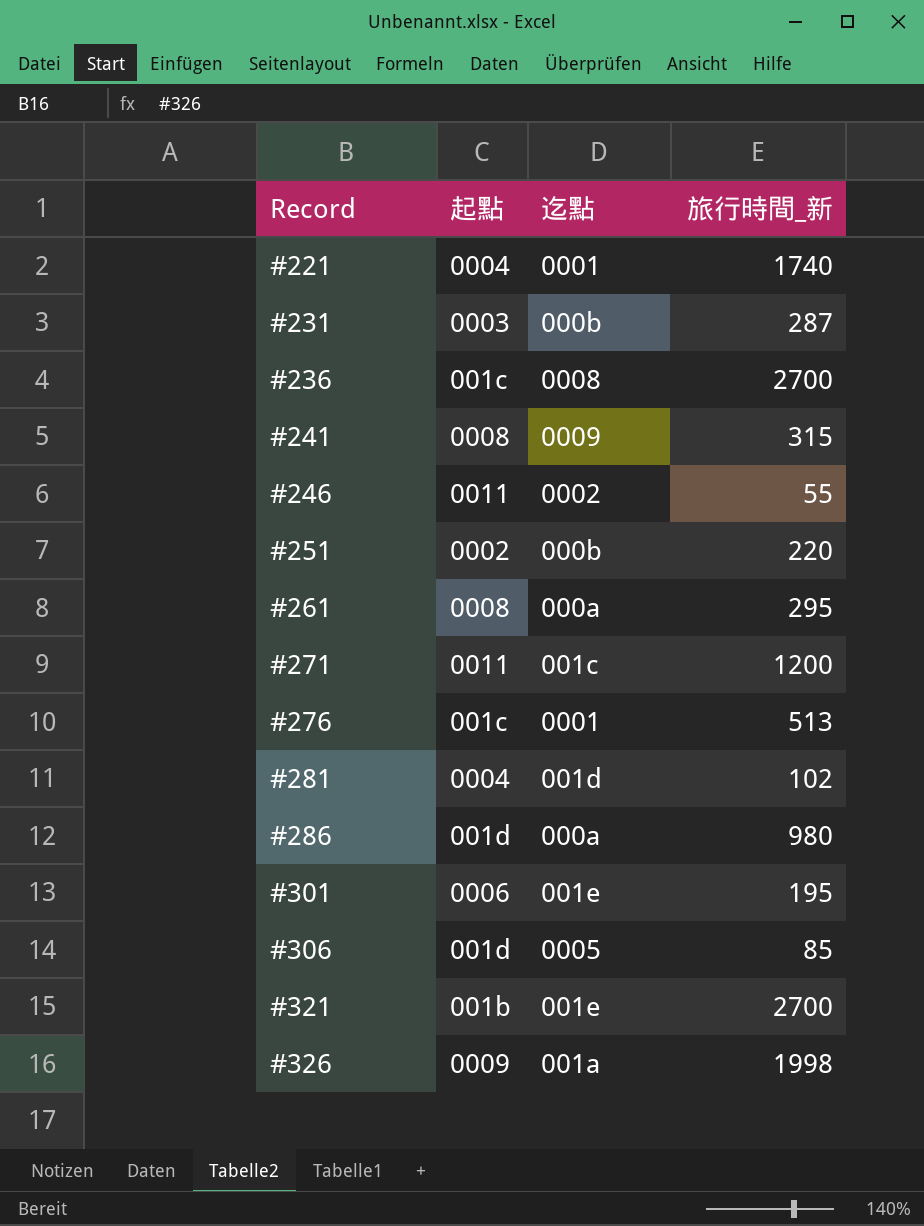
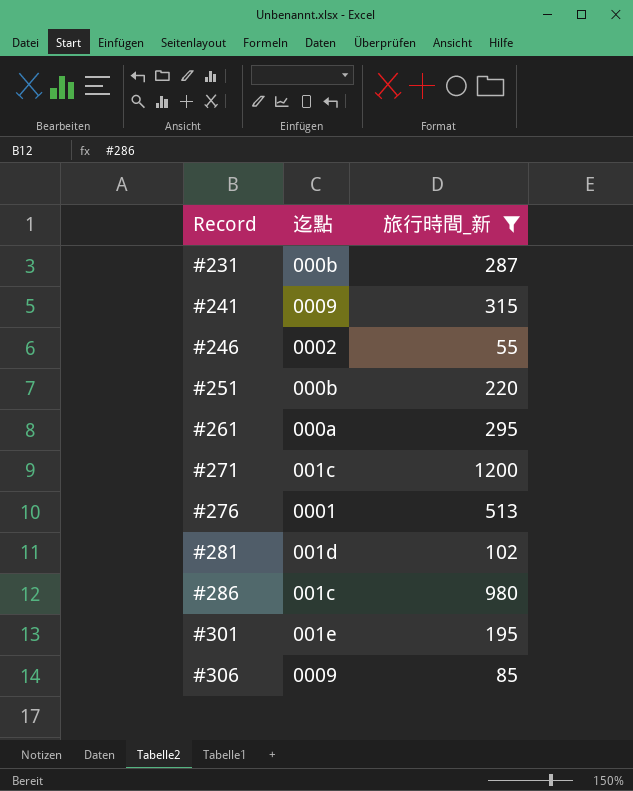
filter: none -> 旅行時間_新 <= 1200
column 起點 | position: 2 -> none
#286 | 迄點: 000a -> 001c
#306 | 迄點: 0005 -> 0009

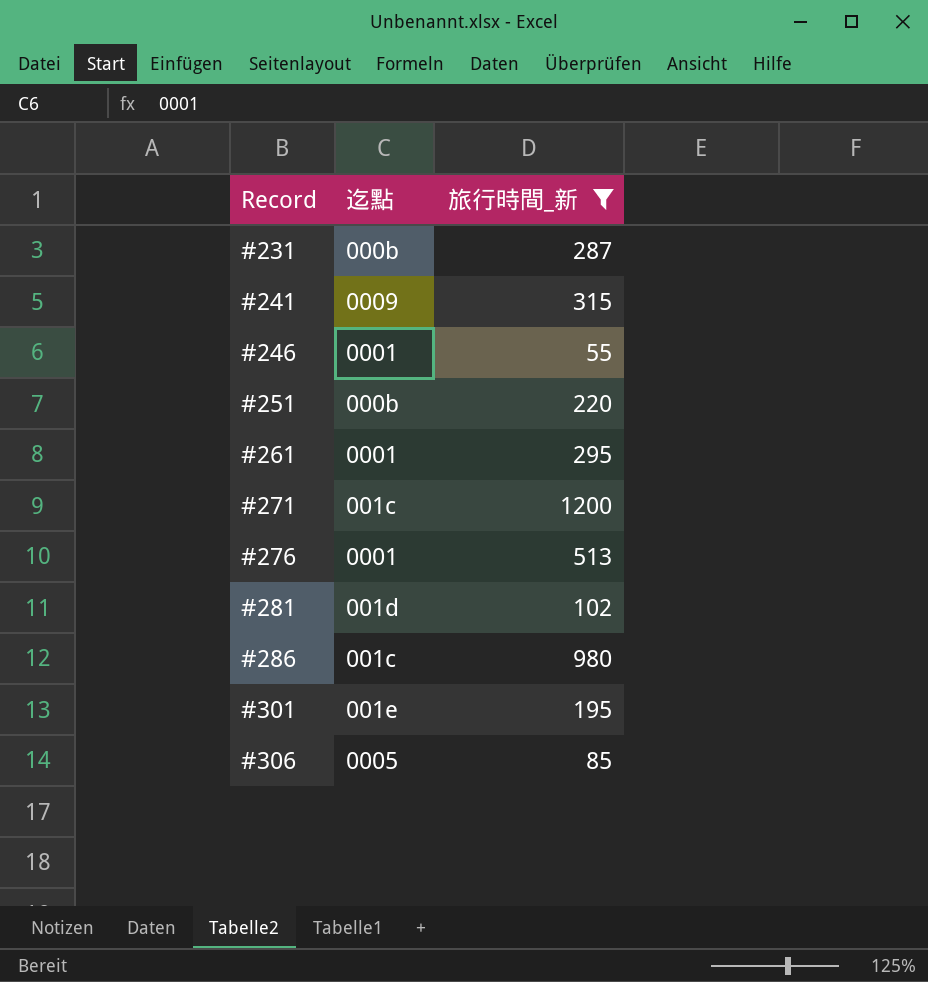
#246 | 迄點: 0002 -> 0001
#261 | 迄點: 000a -> 0001
#306 | 迄點: 0009 -> 0005

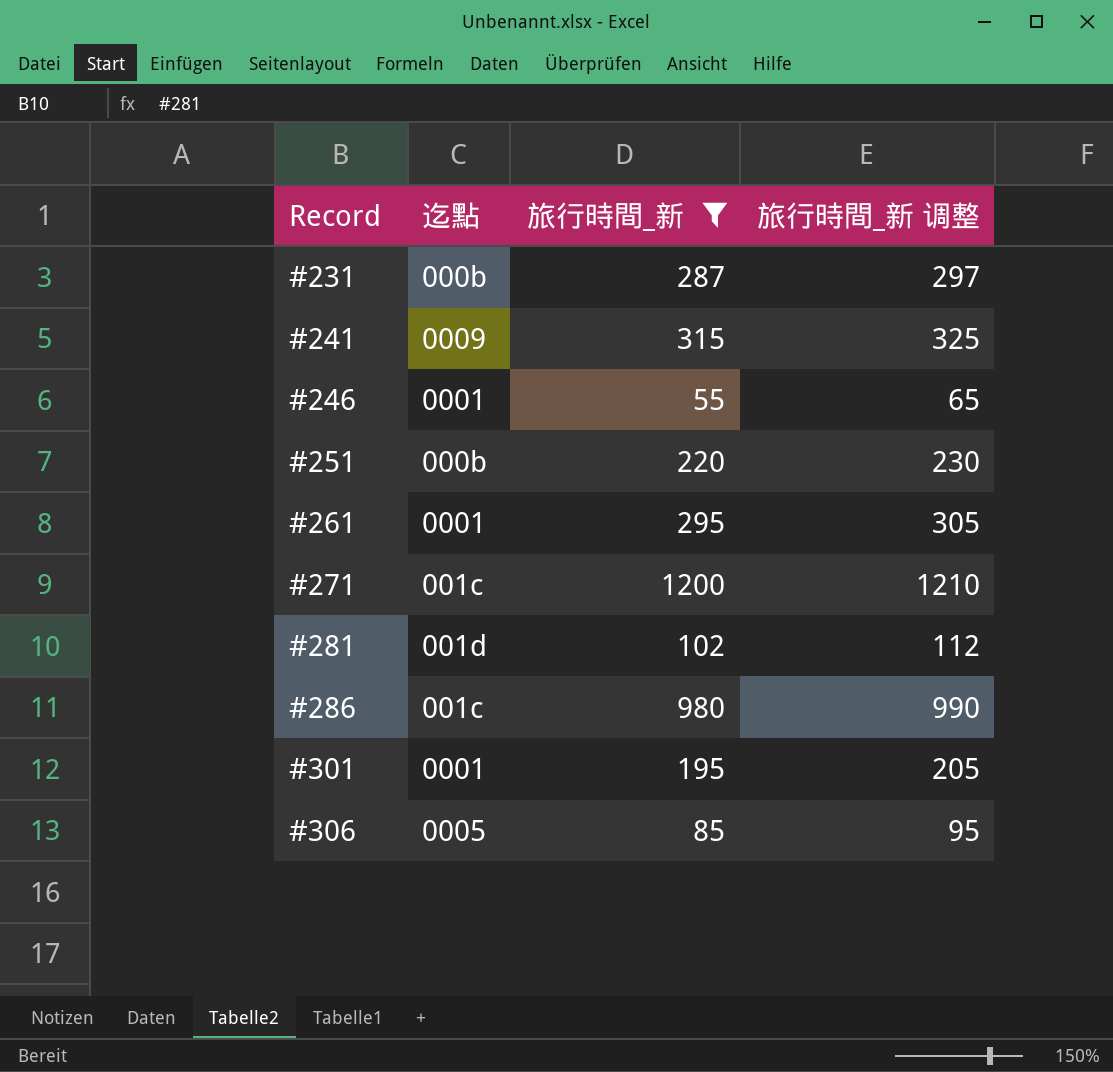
column 旅行時間_新 调整 | formula: none -> [旅行時間_新] + 10
row #276: 0001 | 513 -> none
#301 | 迄點: 001e -> 0001

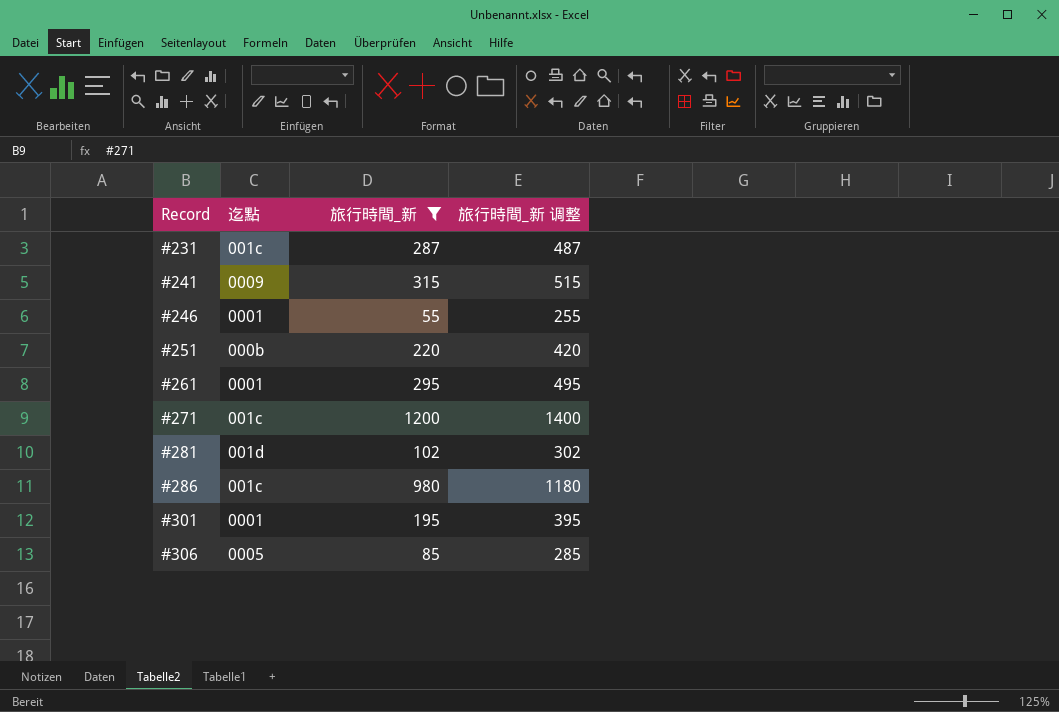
column 旅行時間_新 调整 | formula: [旅行時間_新] + 10 -> [旅行時間_新] + 200
#231 | 迄點: 000b -> 001c

